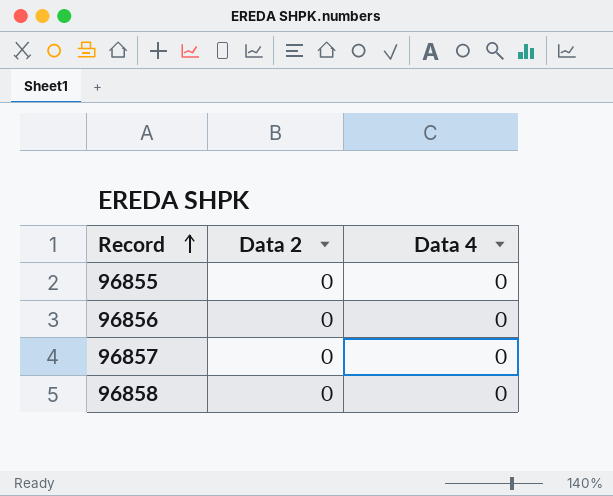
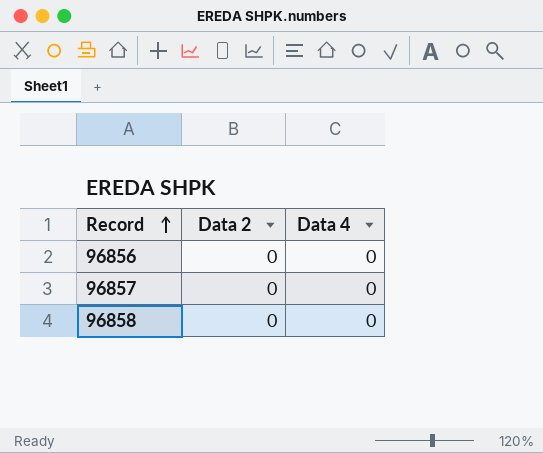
row 96855: 0 | 0 -> none

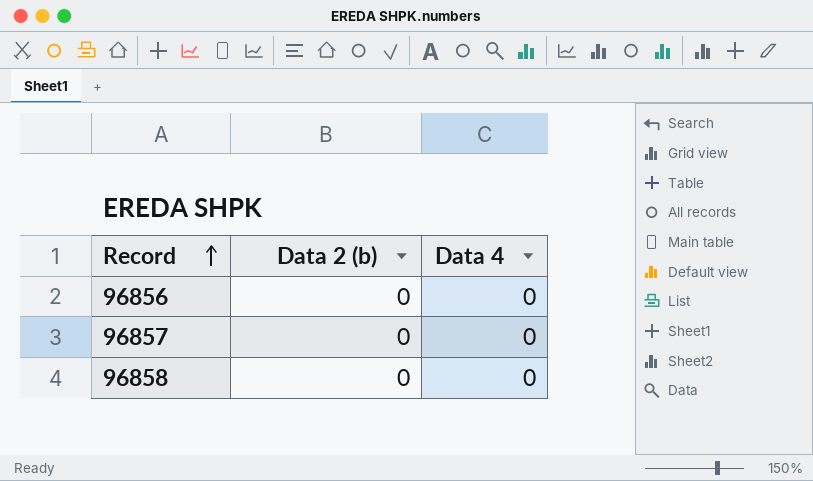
column name: Data 2 -> Data 2 (b)

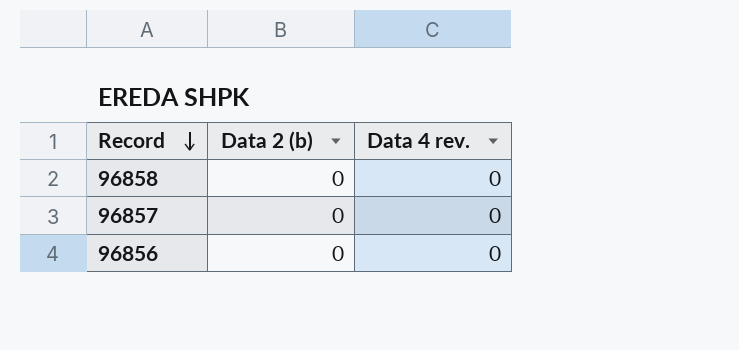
row order: Record ascending -> Record descending
column name: Data 4 -> Data 4 rev.

